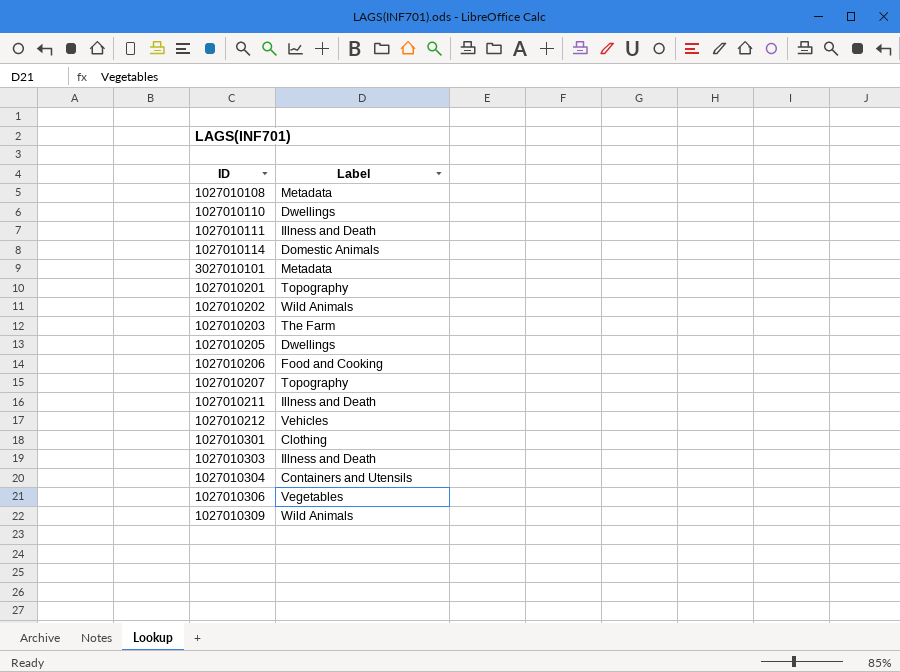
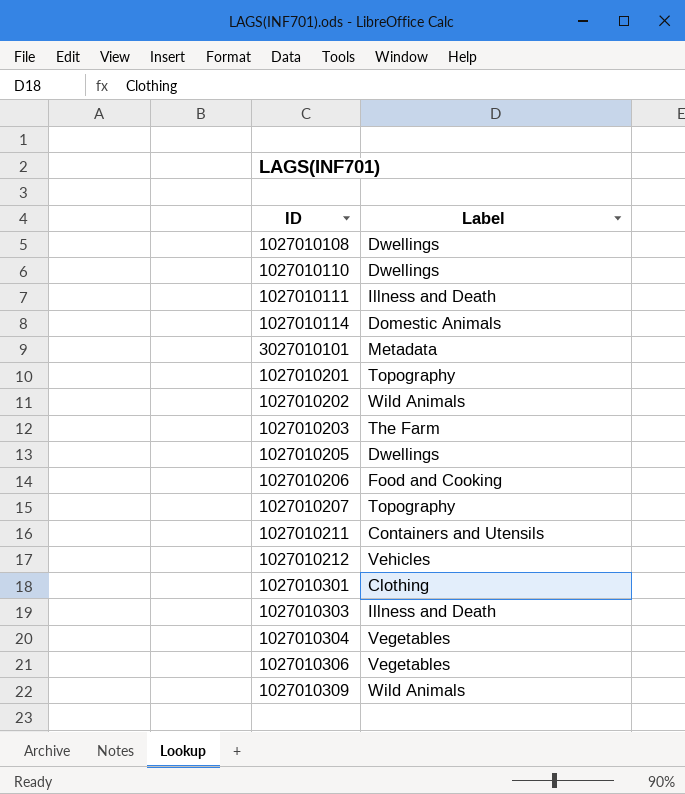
1027010108 | Label: Metadata -> Dwellings
1027010211 | Label: Illness and Death -> Containers and Utensils
1027010304 | Label: Containers and Utensils -> Vegetables

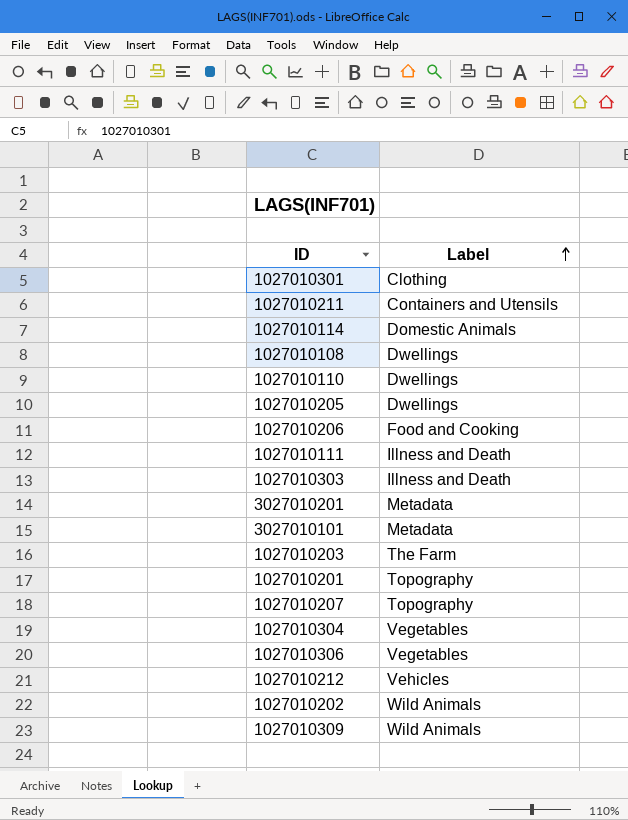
row order: none -> Label ascending
row 3027010201: none -> Metadata

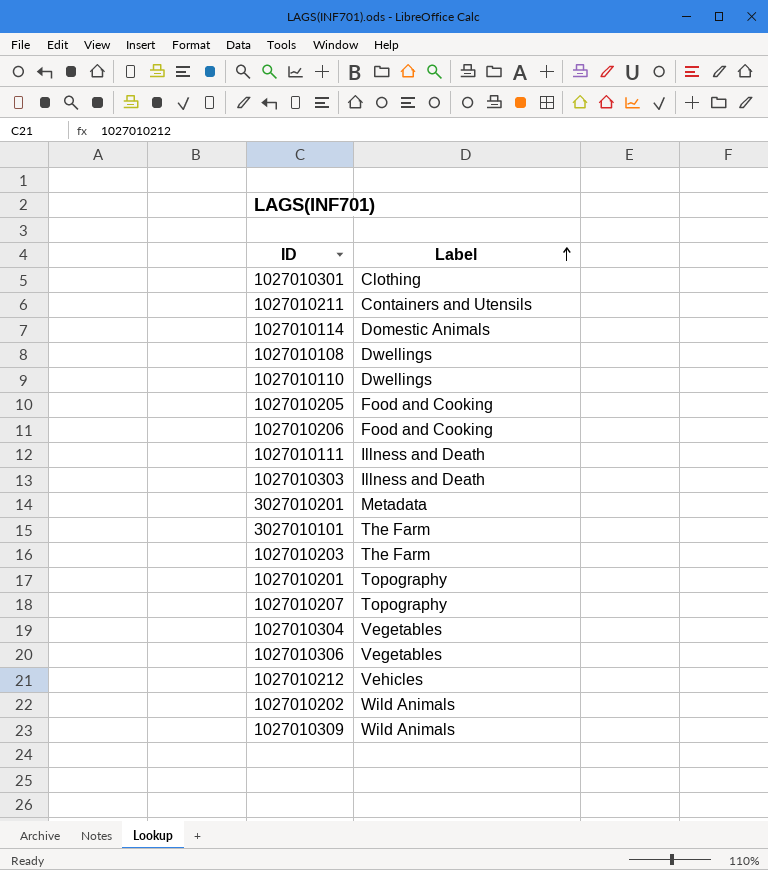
1027010205 | Label: Dwellings -> Food and Cooking
3027010101 | Label: Metadata -> The Farm

